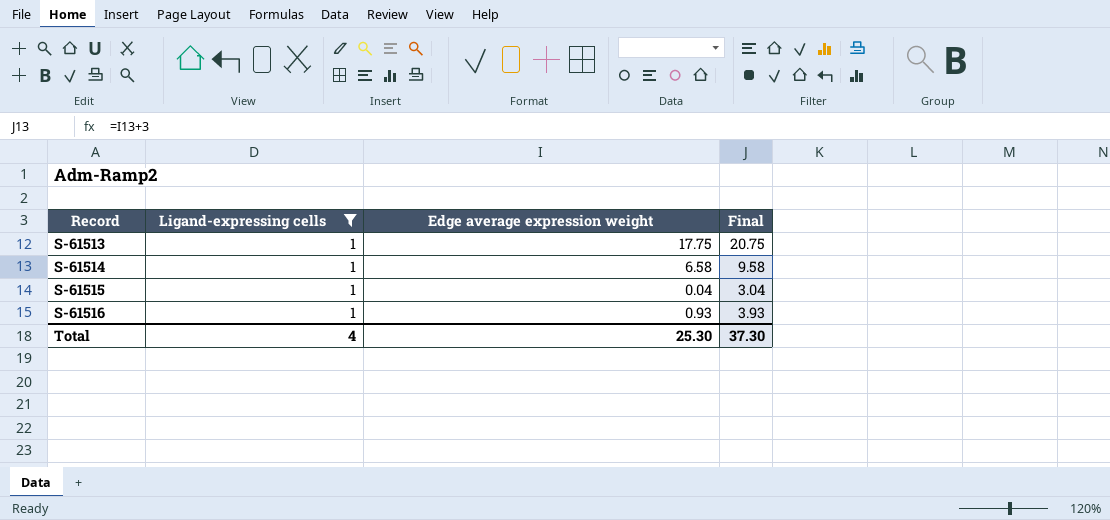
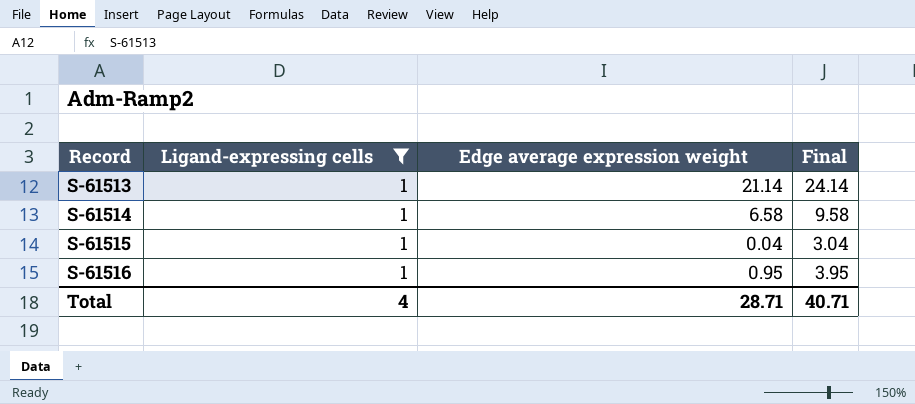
S-61513 | Edge average expression weight: 17.75 -> 21.14
S-61513 | Final: 20.75 -> 24.14
S-61516 | Edge average expression weight: 0.93 -> 0.95
S-61516 | Final: 3.93 -> 3.95
Total | Edge average expression weight: 25.30 -> 28.71
Total | Final: 37.30 -> 40.71

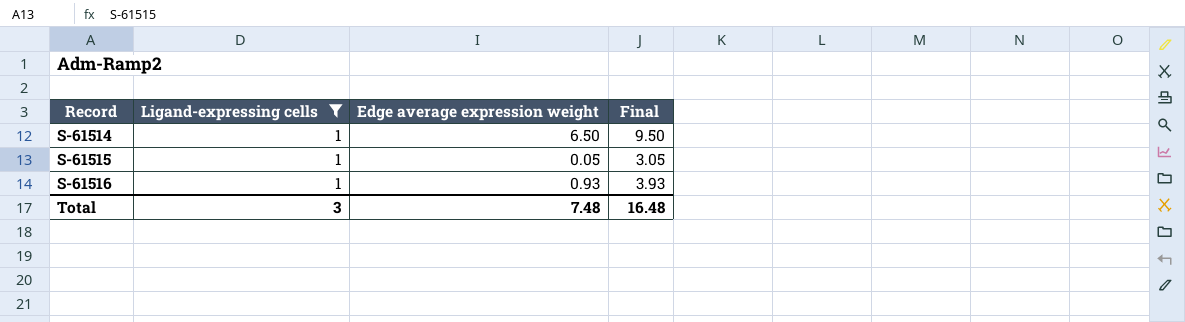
row S-61513: 1 | 21.14 | 24.14 -> none
S-61514 | Edge average expression weight: 6.58 -> 6.50
S-61514 | Final: 9.58 -> 9.50
S-61515 | Edge average expression weight: 0.04 -> 0.05
S-61515 | Final: 3.04 -> 3.05
S-61516 | Edge average expression weight: 0.95 -> 0.93
S-61516 | Final: 3.95 -> 3.93
Total | Ligand-expressing cells: 4 -> 3
Total | Edge average expression weight: 28.71 -> 7.48
Total | Final: 40.71 -> 16.48

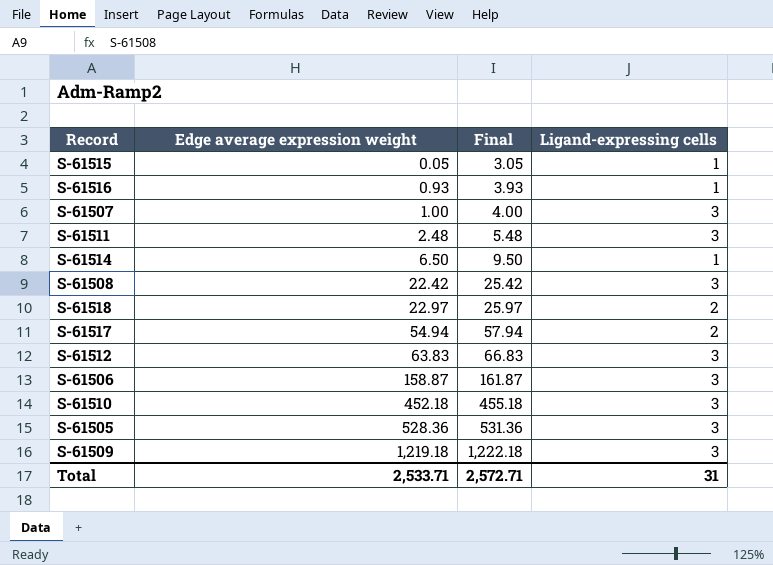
filter: Ligand-expressing cells = 1 -> none
row order: Record ascending -> Edge average expression weight ascending
column Ligand-expressing cells | position: 2 -> 4
Total | Edge average expression weight: 7.48 -> 2,533.71
Total | Final: 16.48 -> 2,572.71
Total | Ligand-expressing cells: 3 -> 31

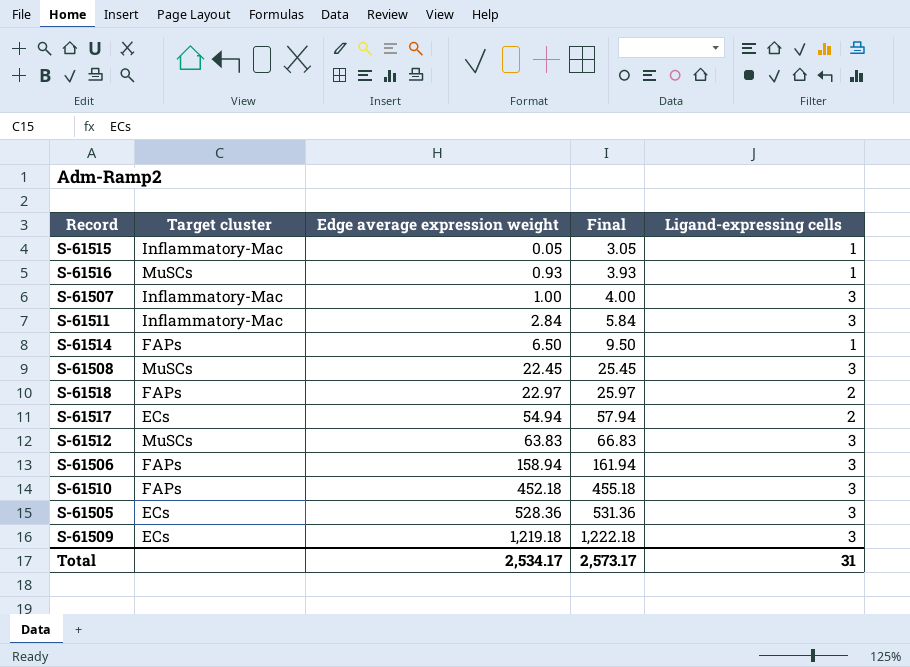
column Target cluster | position: none -> 2
S-61511 | Edge average expression weight: 2.48 -> 2.84
S-61511 | Final: 5.48 -> 5.84
S-61508 | Edge average expression weight: 22.42 -> 22.45
S-61508 | Final: 25.42 -> 25.45
S-61506 | Edge average expression weight: 158.87 -> 158.94
S-61506 | Final: 161.87 -> 161.94
Total | Edge average expression weight: 2,533.71 -> 2,534.17
Total | Final: 2,572.71 -> 2,573.17

